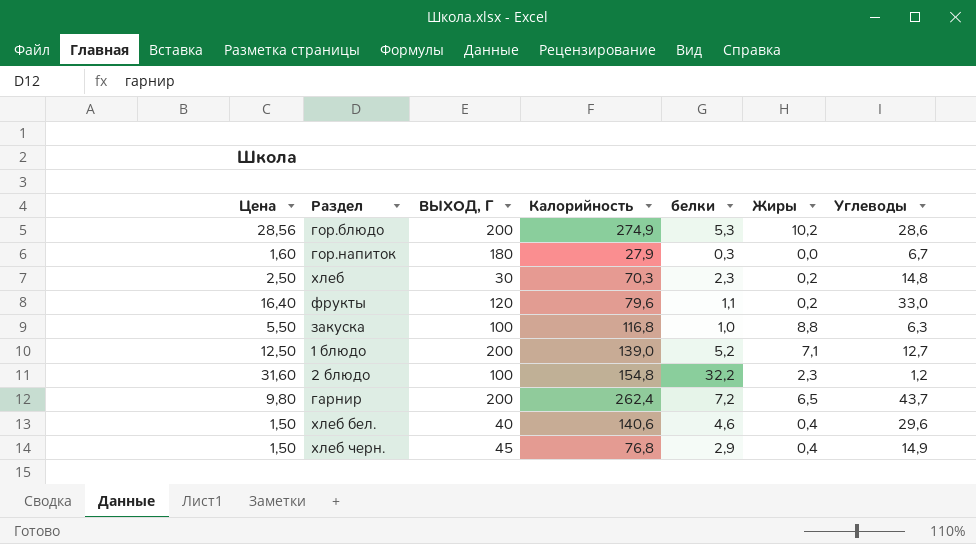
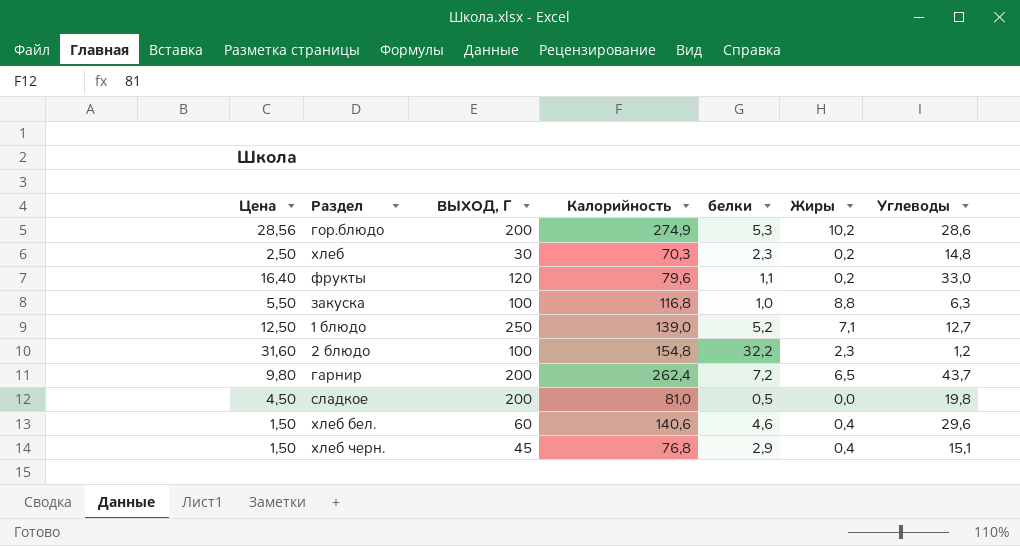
row гор.напиток: 1,60 | 180 | 27,9 | 0,3 | 0,0 | 6,7 -> none
1 блюдо | ВЫХОД, Г: 200 -> 250
row сладкое: none -> 4,50 | 200 | 81,0 | 0,5 | 0,0 | 19,8
хлеб бел. | ВЫХОД, Г: 40 -> 60
хлеб черн. | Углеводы: 14,9 -> 15,1

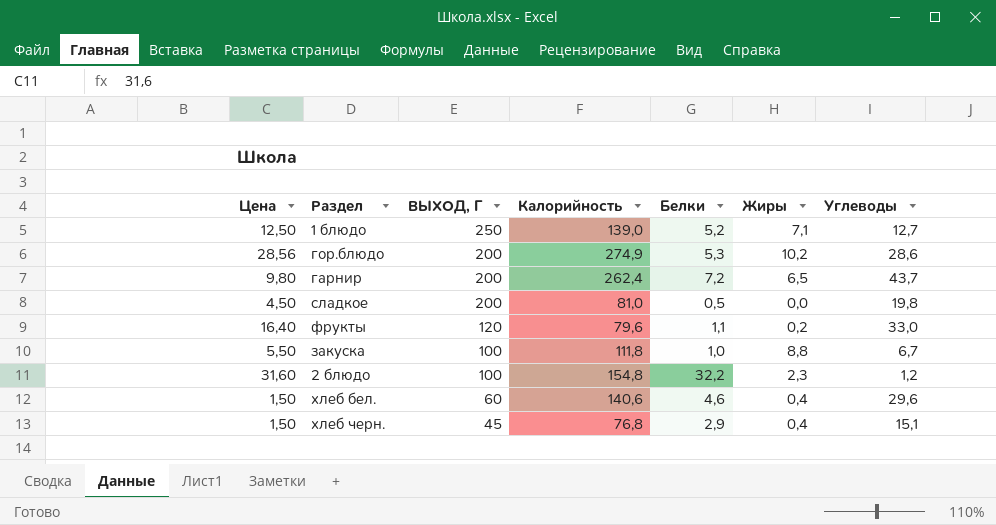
row order: none -> ВЫХОД, Г descending
column name: белки -> Белки
row хлеб: 2,50 | 30 | 70,3 | 2,3 | 0,2 | 14,8 -> none
закуска | Калорийность: 116,8 -> 111,8
закуска | Углеводы: 6,3 -> 6,7

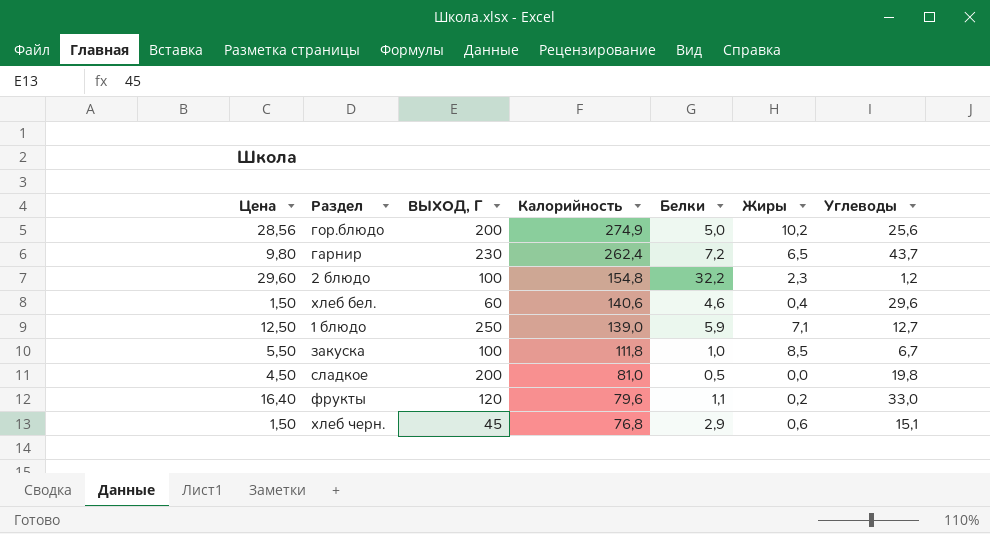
row order: ВЫХОД, Г descending -> Калорийность descending
гор.блюдо | Белки: 5,3 -> 5,0
гор.блюдо | Углеводы: 28,6 -> 25,6
гарнир | ВЫХОД, Г: 200 -> 230
2 блюдо | Цена: 31,60 -> 29,60
1 блюдо | Белки: 5,2 -> 5,9
закуска | Жиры: 8,8 -> 8,5
хлеб черн. | Жиры: 0,4 -> 0,6

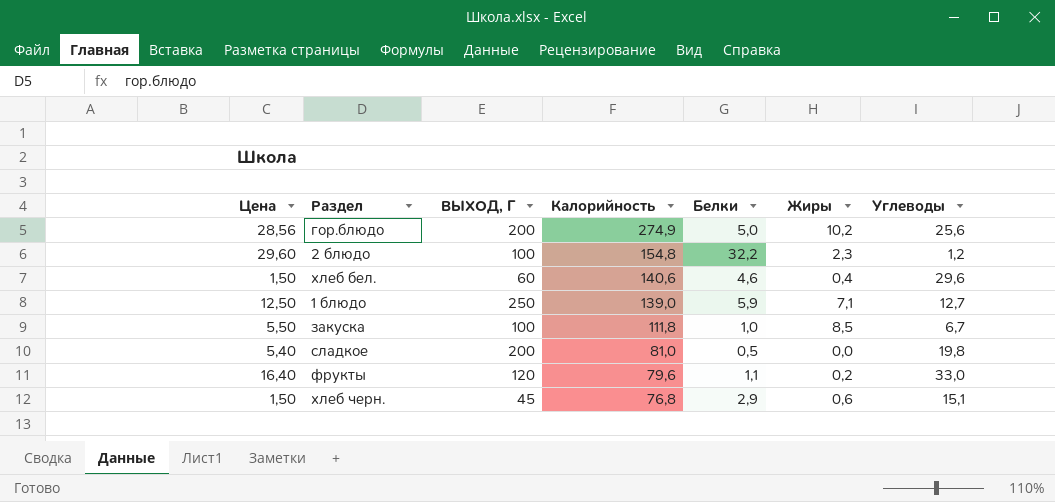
row гарнир: 9,80 | 230 | 262,4 | 7,2 | 6,5 | 43,7 -> none
сладкое | Цена: 4,50 -> 5,40

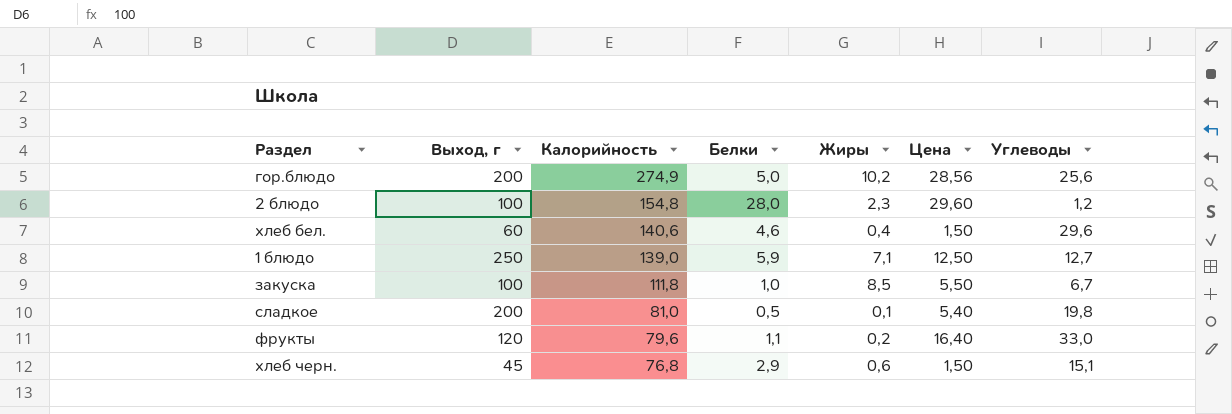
column name: ВЫХОД, Г -> Выход, г
column Цена | position: 1 -> 6
2 блюдо | Белки: 32,2 -> 28,0
сладкое | Жиры: 0,0 -> 0,1

